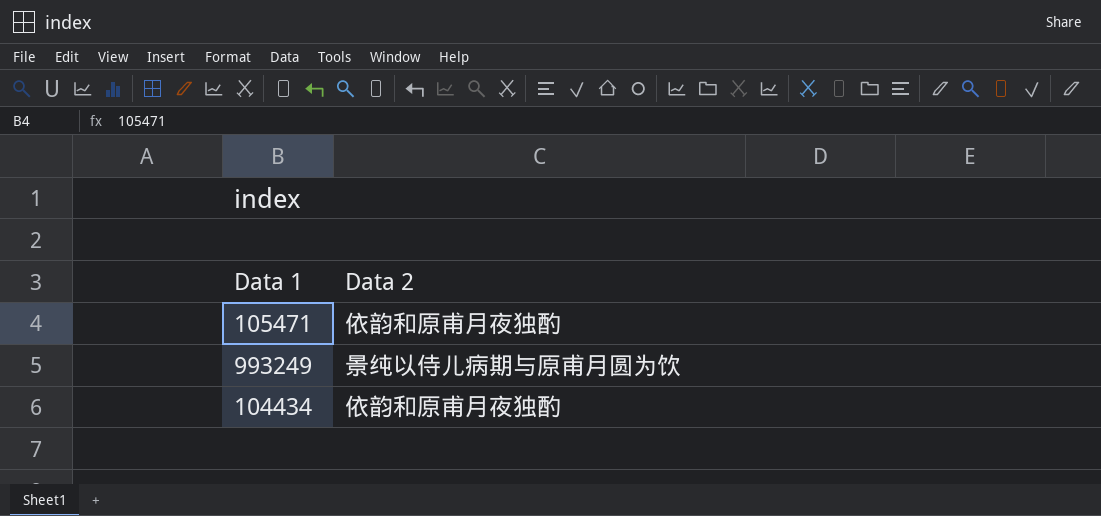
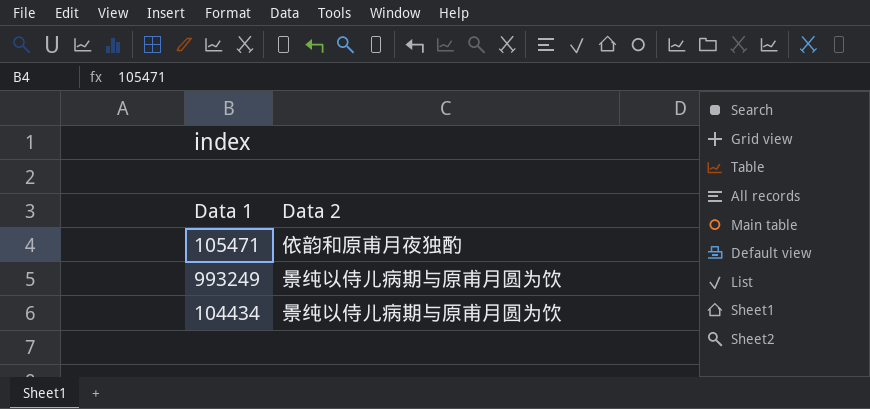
104434 | Data 2: 依韵和原甫月夜独酌 -> 景纯以侍儿病期与原甫月圆为饮

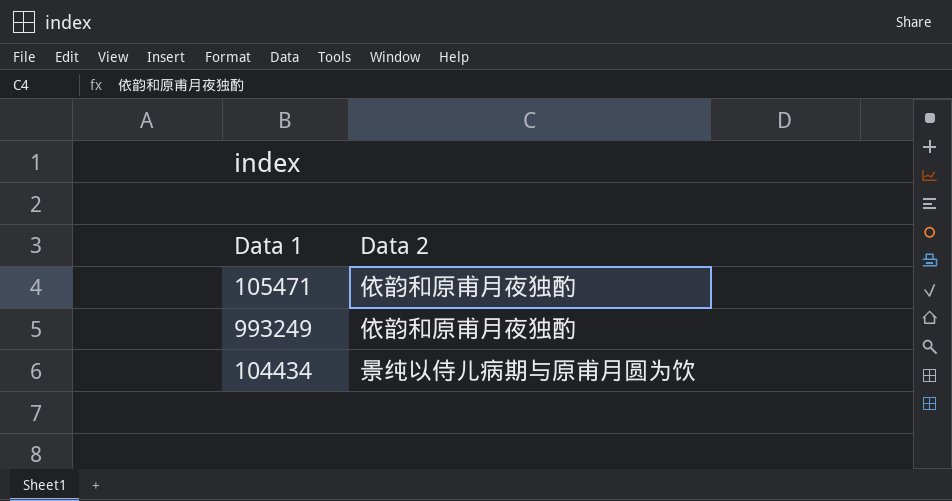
993249 | Data 2: 景纯以侍儿病期与原甫月圆为饮 -> 依韵和原甫月夜独酌

